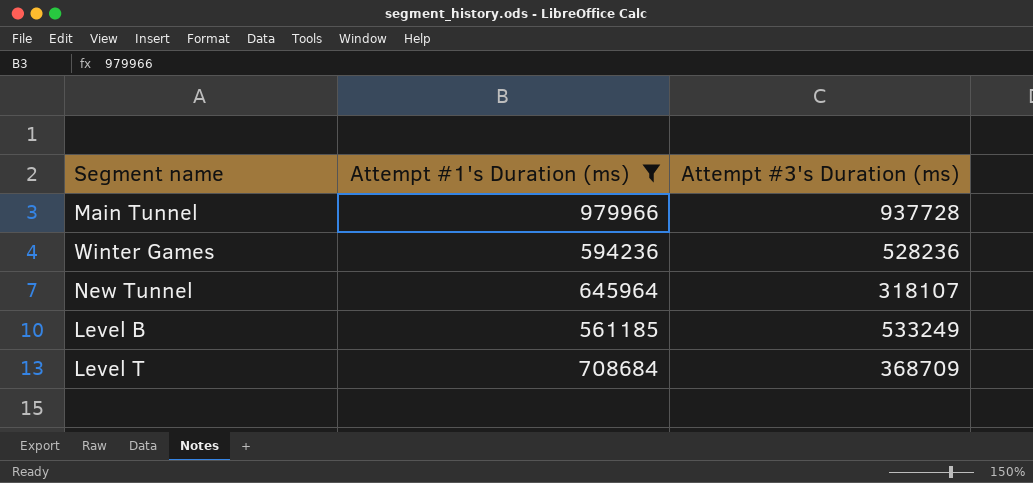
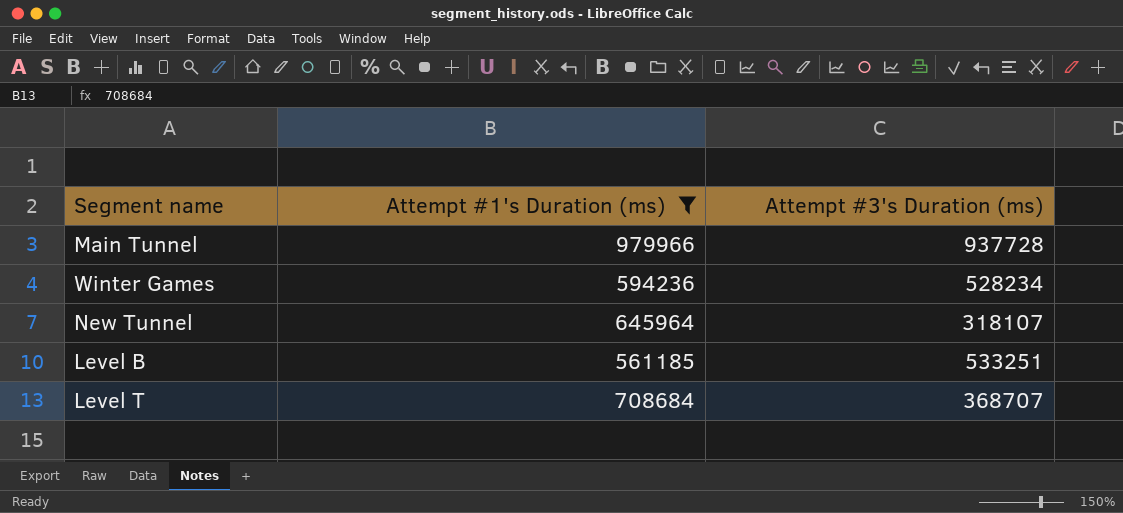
Winter Games | Attempt #3's Duration (ms): 528236 -> 528234
Level B | Attempt #3's Duration (ms): 533249 -> 533251
Level T | Attempt #3's Duration (ms): 368709 -> 368707

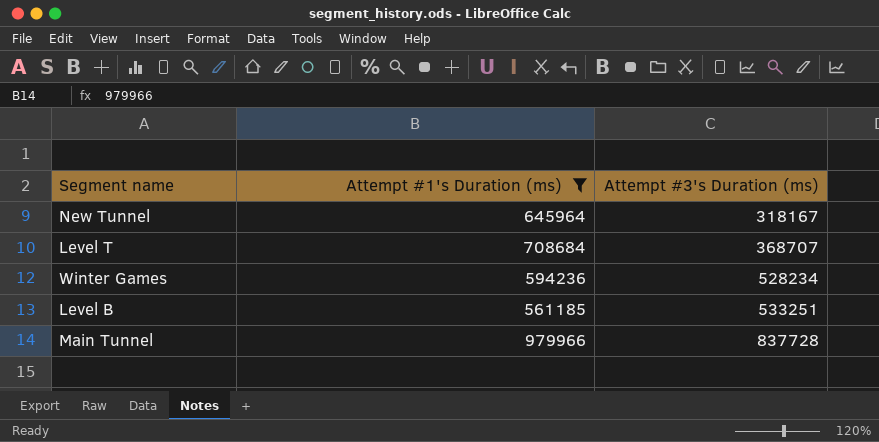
row order: none -> Attempt #3's Duration (ms) ascending
New Tunnel | Attempt #3's Duration (ms): 318107 -> 318167
Main Tunnel | Attempt #3's Duration (ms): 937728 -> 837728

